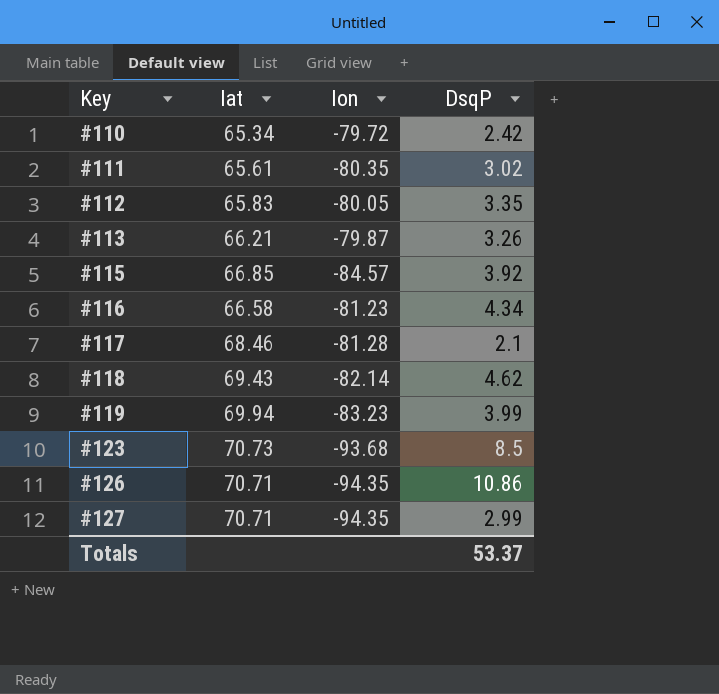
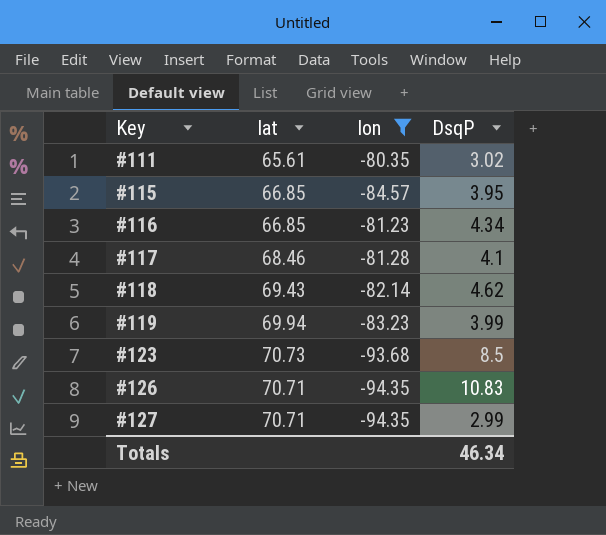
filter: none -> lon <= -80.35
#115 | DsqP: 3.92 -> 3.95
#116 | lat: 66.58 -> 66.85
#117 | DsqP: 2.1 -> 4.1
#126 | DsqP: 10.86 -> 10.83
Totals | DsqP: 53.37 -> 46.34

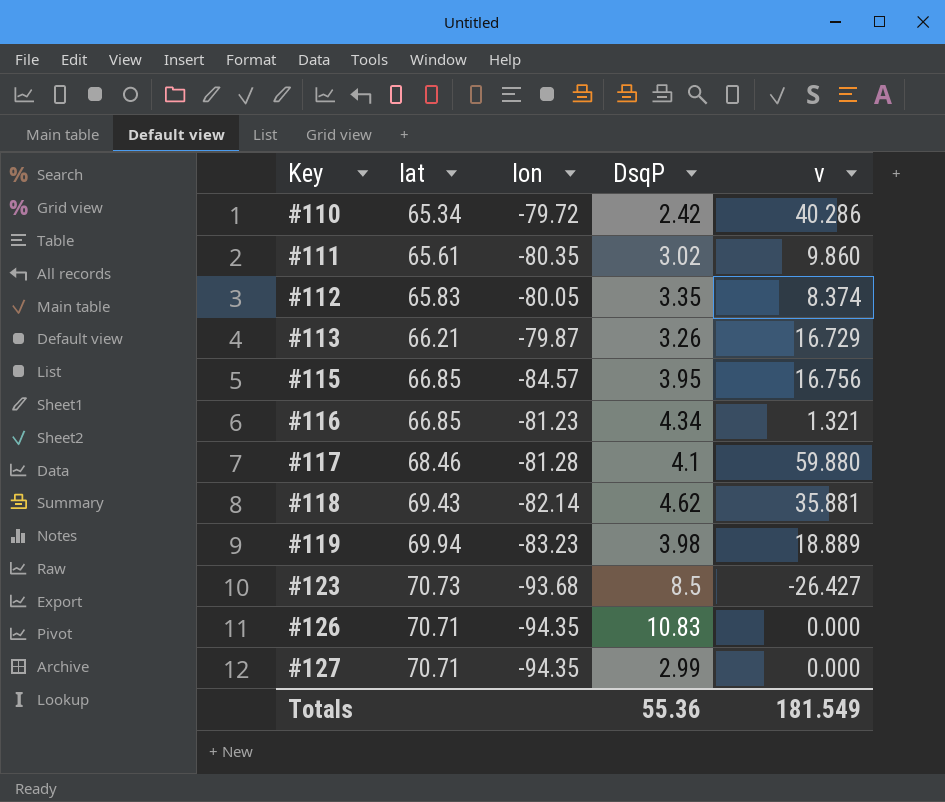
filter: lon <= -80.35 -> none
column v | position: none -> 5
#119 | DsqP: 3.99 -> 3.98
Totals | DsqP: 46.34 -> 55.36

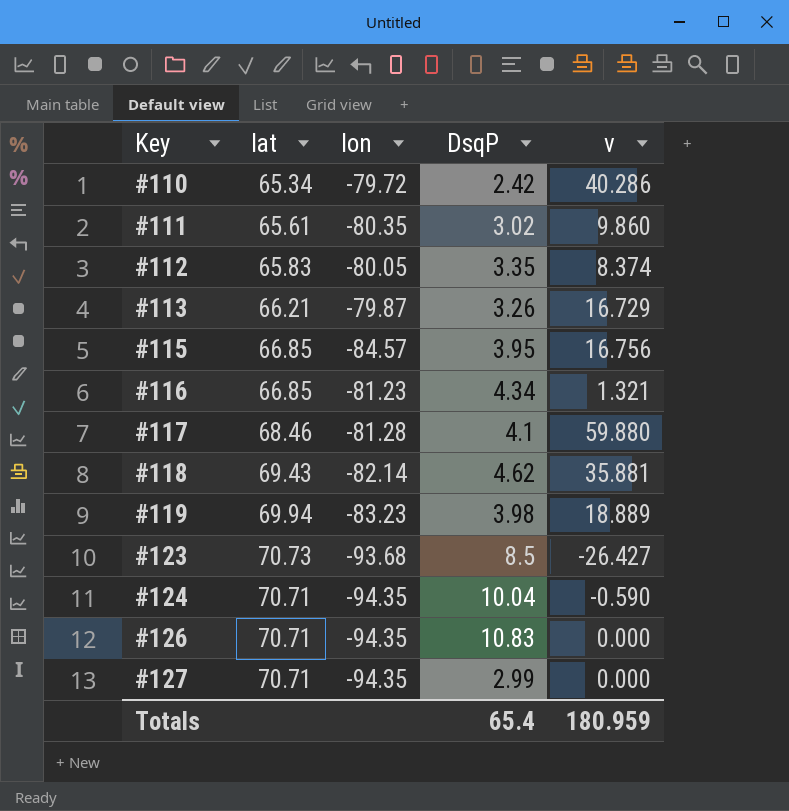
row #124: none -> 70.71 | -94.35 | 10.04 | -0.590
Totals | DsqP: 55.36 -> 65.4
Totals | v: 181.549 -> 180.959

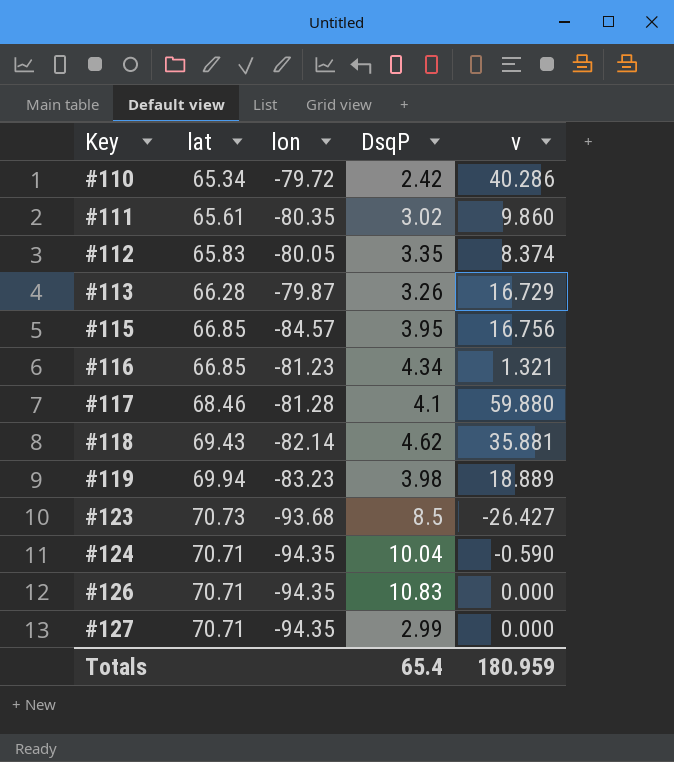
#113 | lat: 66.21 -> 66.28

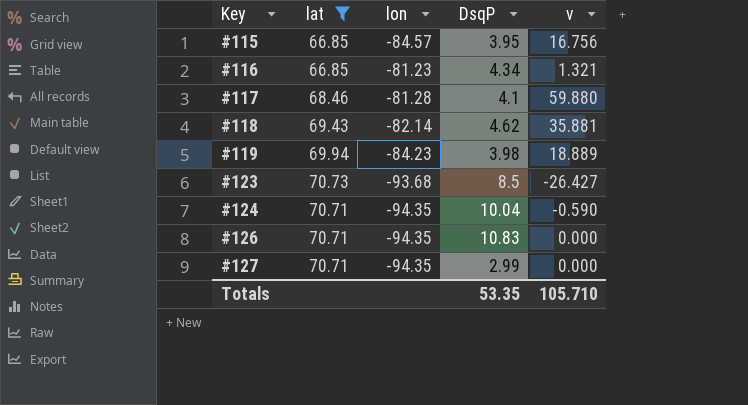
filter: none -> lat >= 66.85
#119 | lon: -83.23 -> -84.23
Totals | DsqP: 65.4 -> 53.35
Totals | v: 180.959 -> 105.710

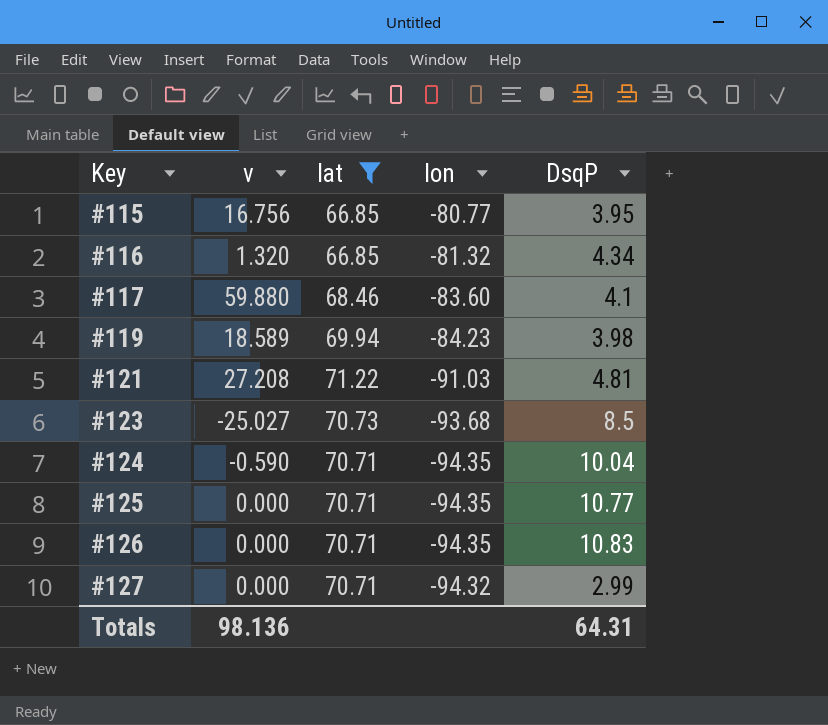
column v | position: 5 -> 2
row #118: 69.43 | -82.14 | 4.62 | 35.881 -> none
#115 | lon: -84.57 -> -80.77
#116 | v: 1.321 -> 1.320
#116 | lon: -81.23 -> -81.32
#117 | lon: -81.28 -> -83.60
#119 | v: 18.889 -> 18.589
row #121: none -> 27.208 | 71.22 | -91.03 | 4.81
#123 | v: -26.427 -> -25.027
row #125: none -> 0.000 | 70.71 | -94.35 | 10.77
#127 | lon: -94.35 -> -94.32
Totals | v: 105.710 -> 98.136
Totals | DsqP: 53.35 -> 64.31

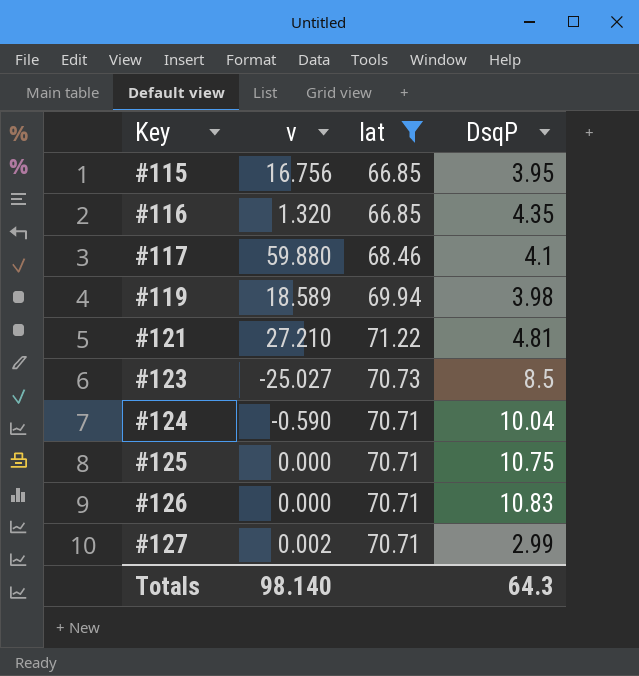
column lon | position: 4 -> none
#116 | DsqP: 4.34 -> 4.35
#121 | v: 27.208 -> 27.210
#125 | DsqP: 10.77 -> 10.75
#127 | v: 0.000 -> 0.002
Totals | v: 98.136 -> 98.140
Totals | DsqP: 64.31 -> 64.3

